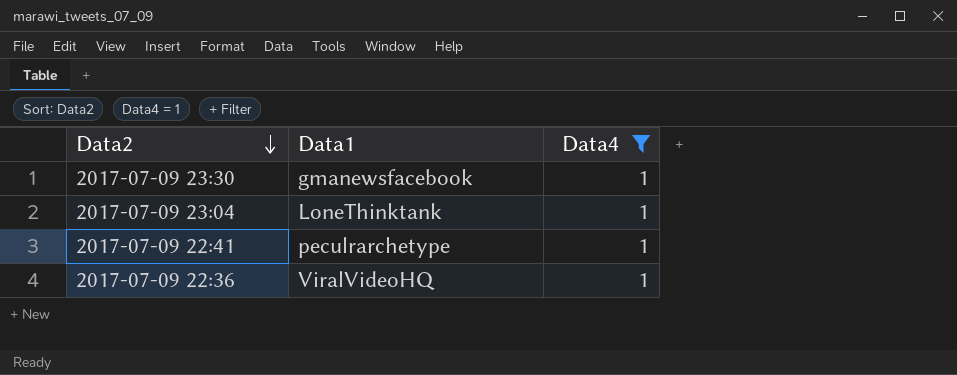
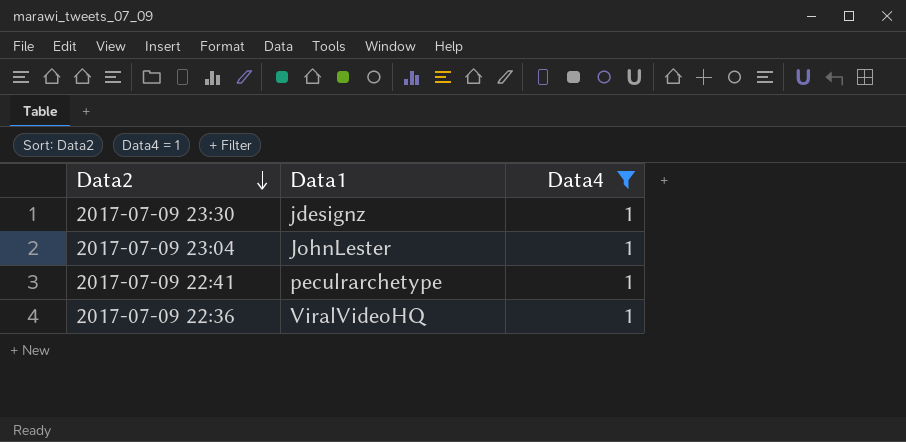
2017-07-09 23:30 | Data1: gmanewsfacebook -> jdesignz
2017-07-09 23:04 | Data1: LoneThinktank -> JohnLester

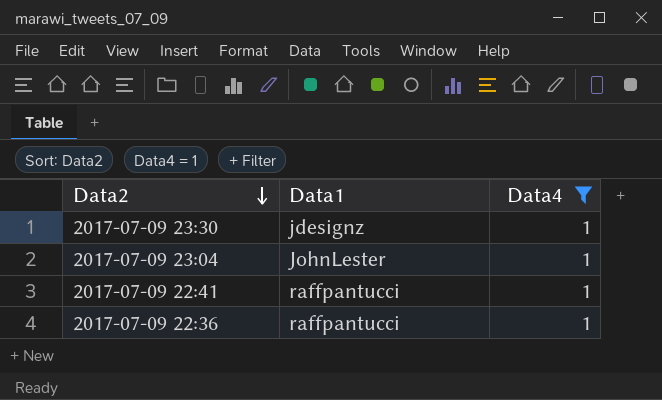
2017-07-09 22:41 | Data1: peculrarchetype -> raffpantucci
2017-07-09 22:36 | Data1: ViralVideoHQ -> raffpantucci

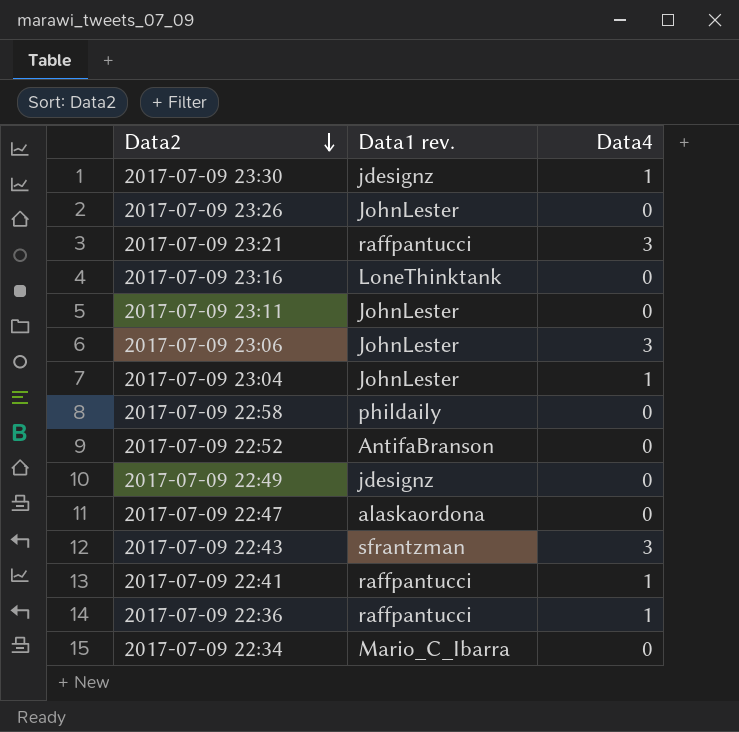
filter: Data4 = 1 -> none
column name: Data1 -> Data1 rev.

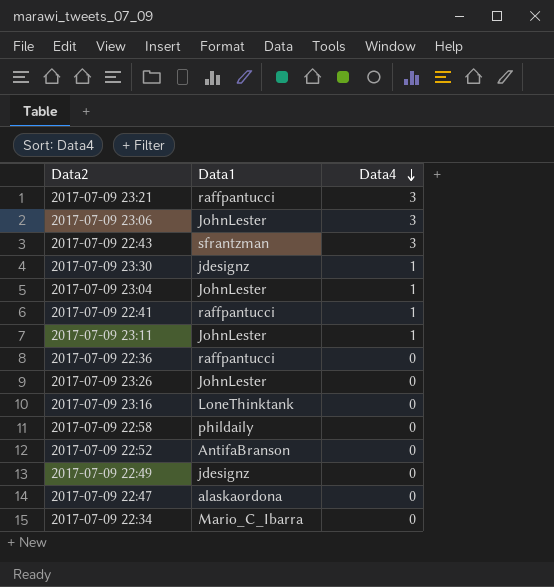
row order: Data2 descending -> Data4 descending
column name: Data1 rev. -> Data1
2017-07-09 23:11 | Data4: 0 -> 1
2017-07-09 22:36 | Data4: 1 -> 0

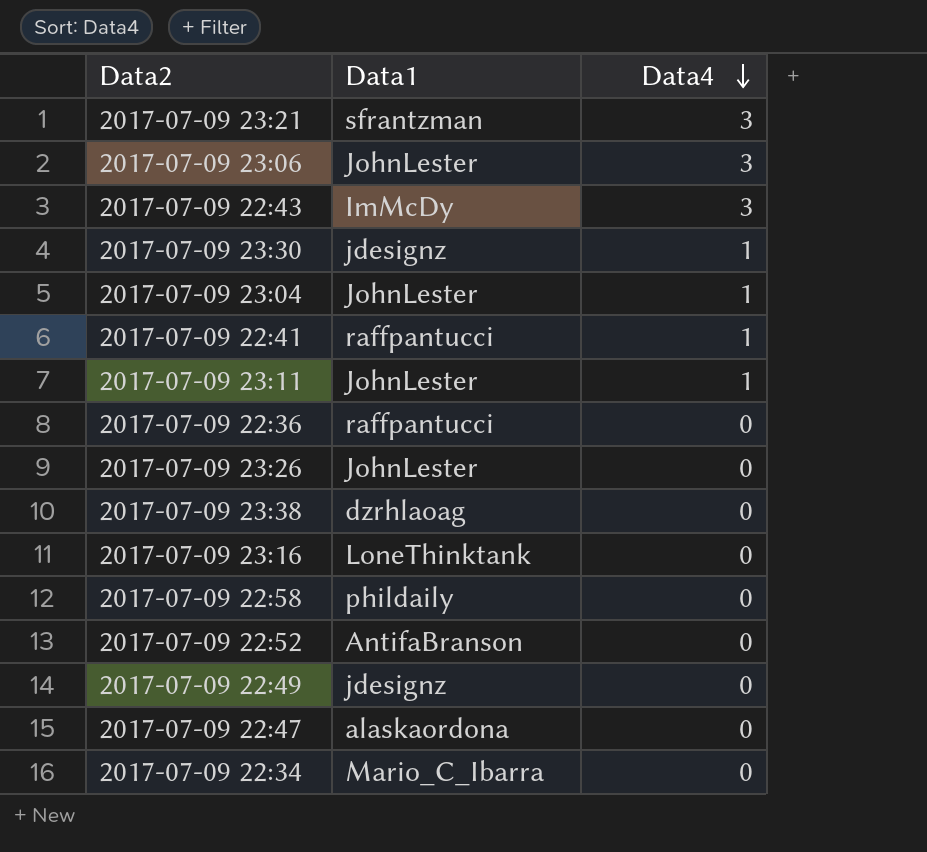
2017-07-09 23:21 | Data1: raffpantucci -> sfrantzman
2017-07-09 22:43 | Data1: sfrantzman -> ImMcDy
row 2017-07-09 23:38: none -> dzrhlaoag | 0

